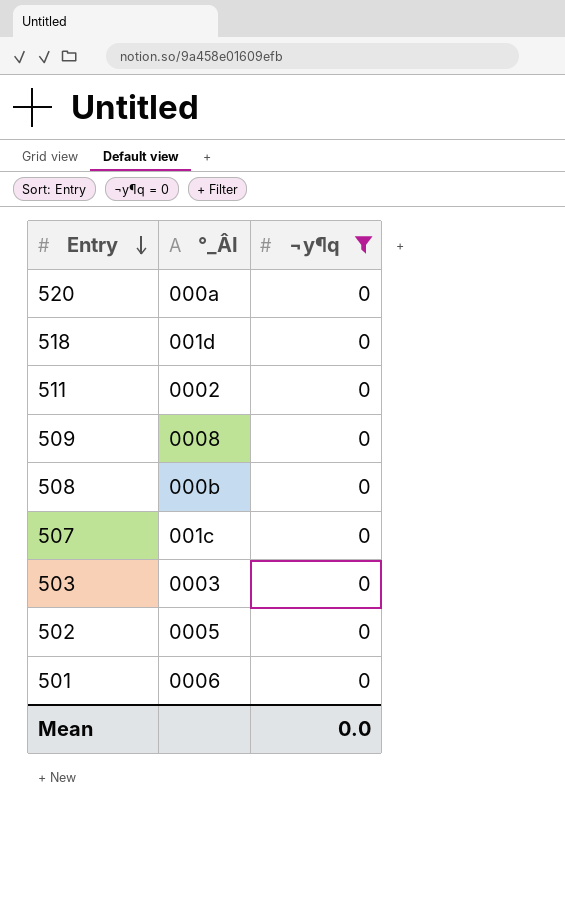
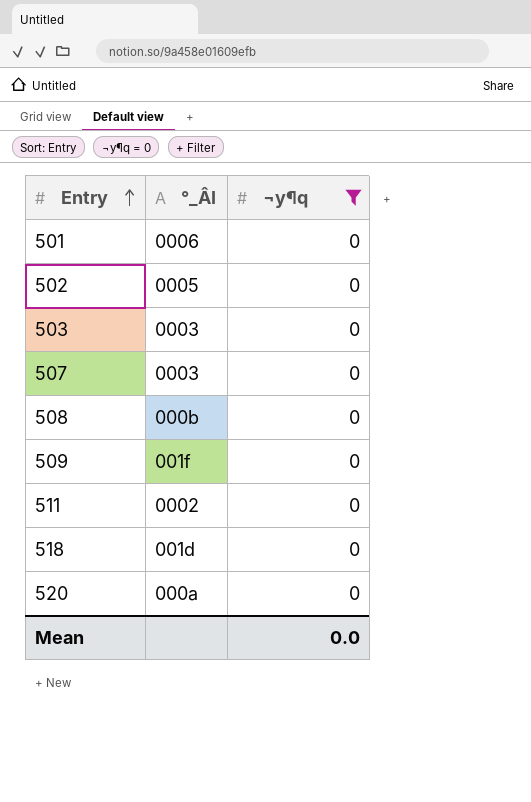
row order: Entry descending -> Entry ascending
507 | °_ÂI: 001c -> 0003
509 | °_ÂI: 0008 -> 001f

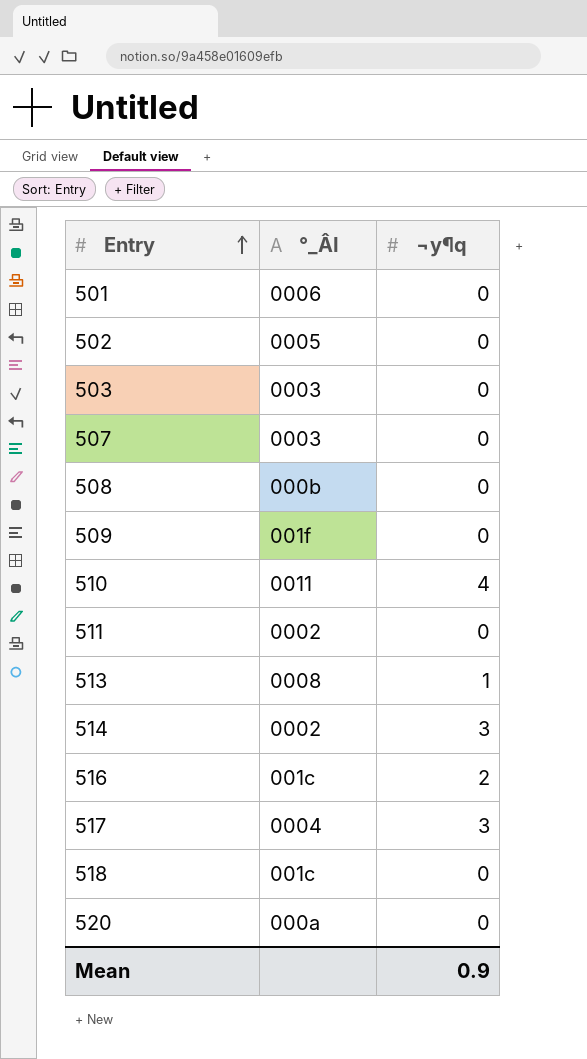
filter: ¬y¶q = 0 -> none
518 | °_ÂI: 001d -> 001c
Mean | ¬y¶q: 0.0 -> 0.9

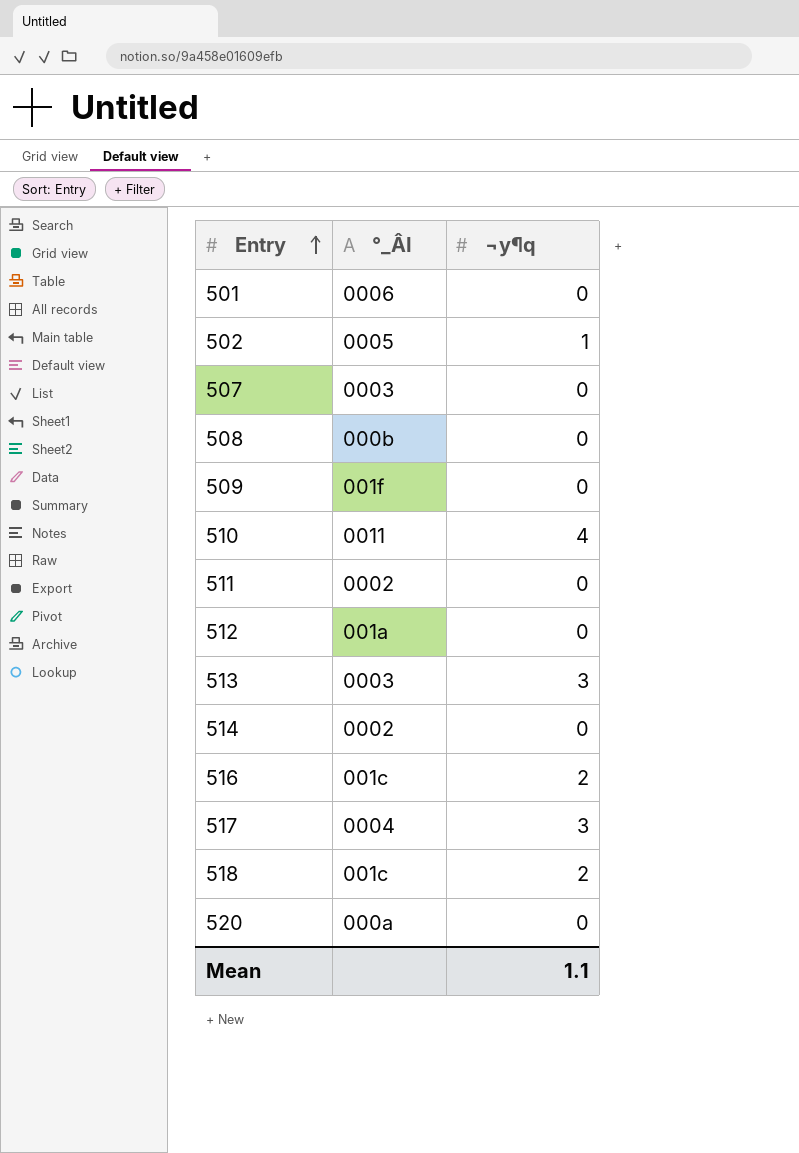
row 503: 0003 | 0 -> none
502 | ¬y¶q: 0 -> 1
row 512: none -> 001a | 0
513 | °_ÂI: 0008 -> 0003
513 | ¬y¶q: 1 -> 3
514 | ¬y¶q: 3 -> 0
518 | ¬y¶q: 0 -> 2
Mean | ¬y¶q: 0.9 -> 1.1

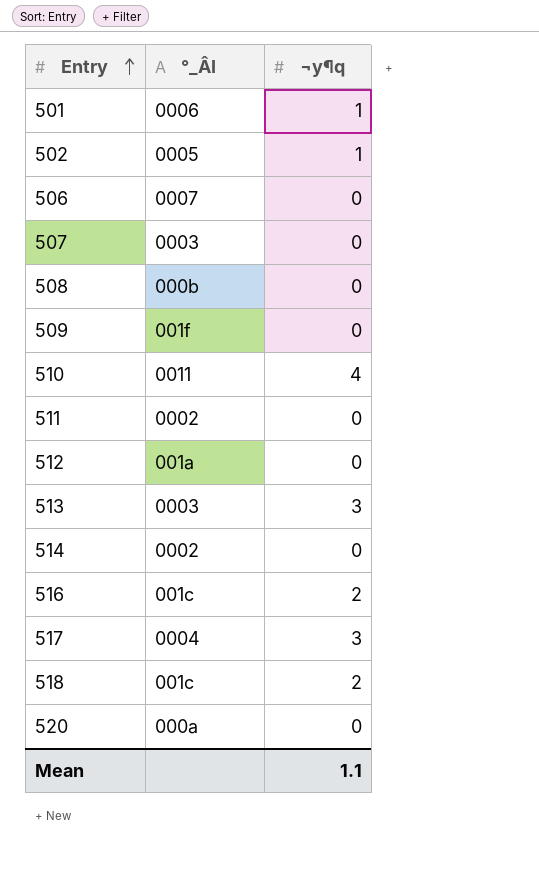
501 | ¬y¶q: 0 -> 1
row 506: none -> 0007 | 0

